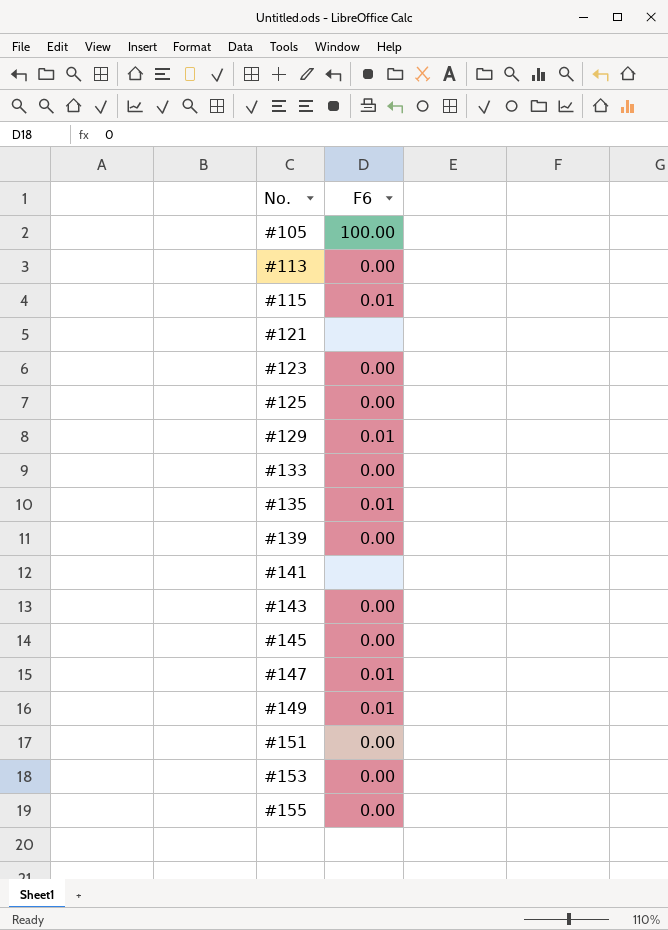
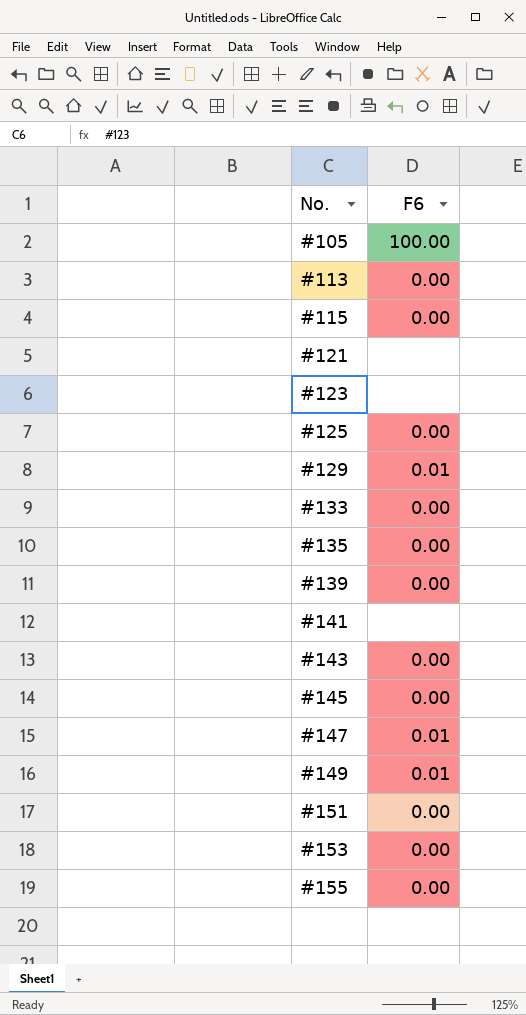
#115 | F6: 0.01 -> 0.00
#123 | F6: 0.00 -> none
#135 | F6: 0.01 -> 0.00

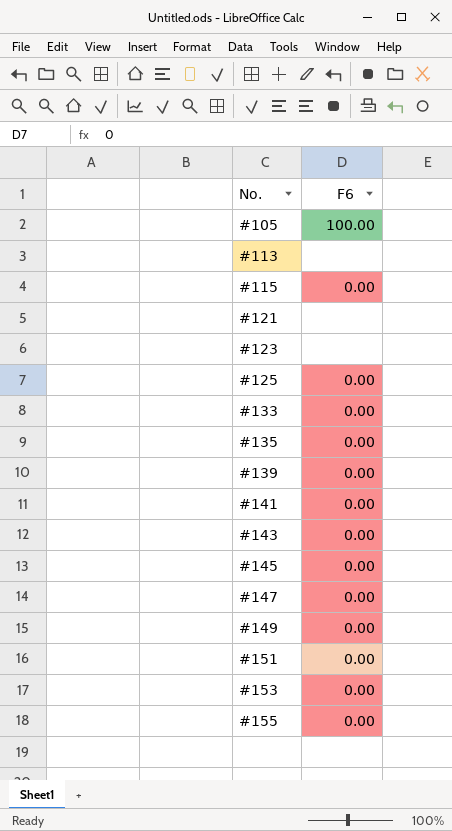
row #129: 0.01 -> none
#113 | F6: 0.00 -> none
#141 | F6: none -> 0.00
#147 | F6: 0.01 -> 0.00
#149 | F6: 0.01 -> 0.00

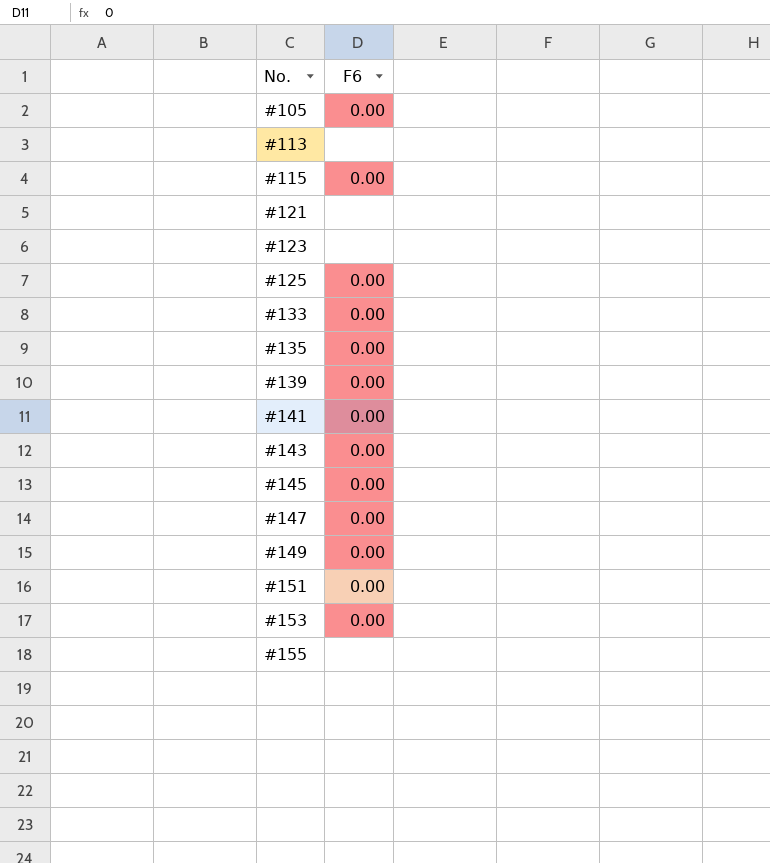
#105 | F6: 100.00 -> 0.00
#155 | F6: 0.00 -> none

